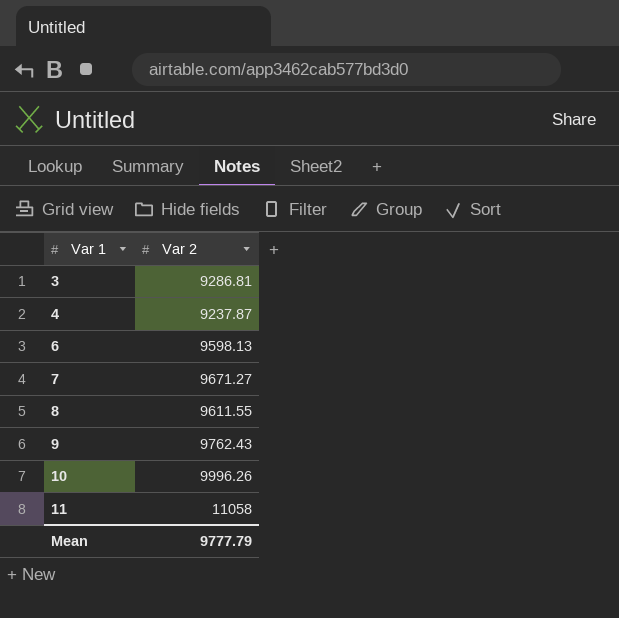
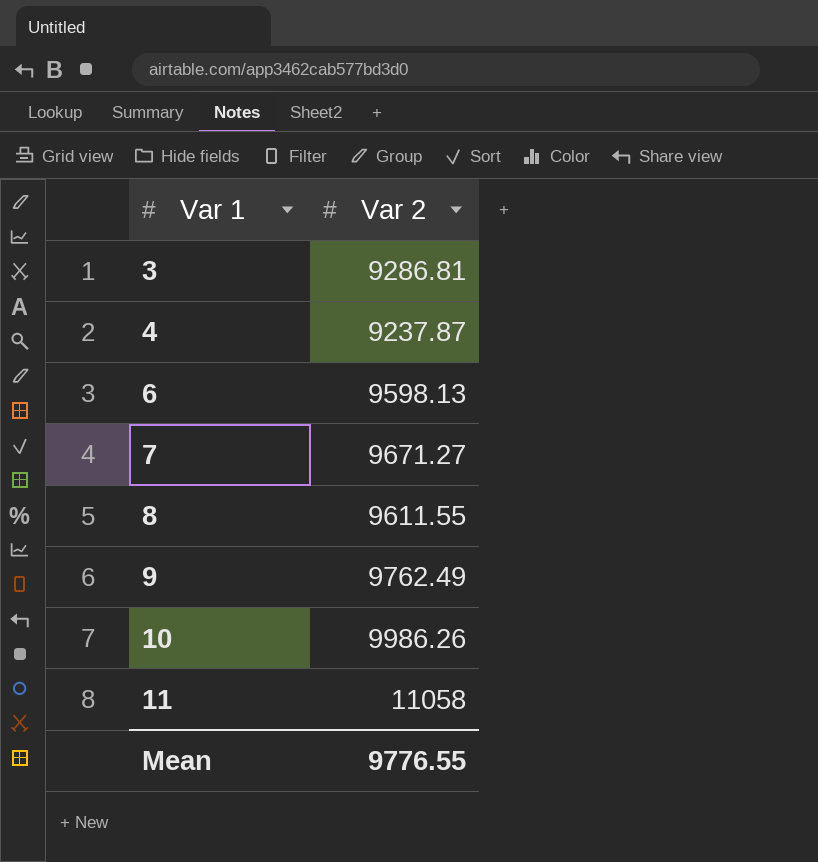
9 | Var 2: 9762.43 -> 9762.49
10 | Var 2: 9996.26 -> 9986.26
Mean | Var 2: 9777.79 -> 9776.55

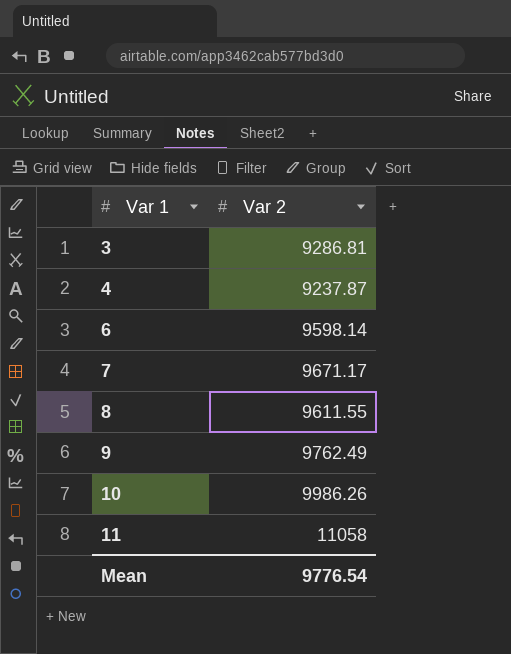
6 | Var 2: 9598.13 -> 9598.14
7 | Var 2: 9671.27 -> 9671.17
Mean | Var 2: 9776.55 -> 9776.54

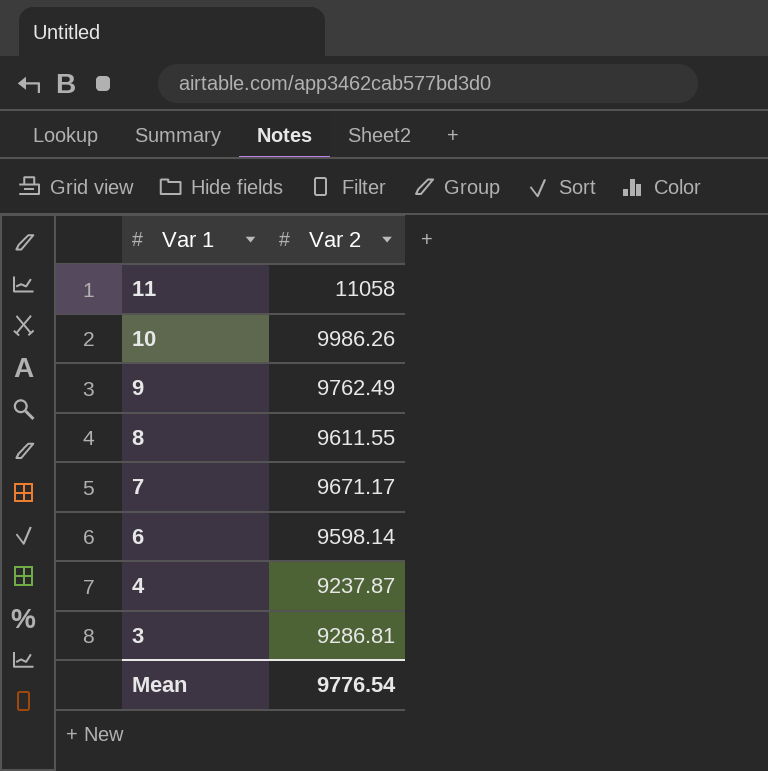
row order: Var 1 ascending -> Var 1 descending

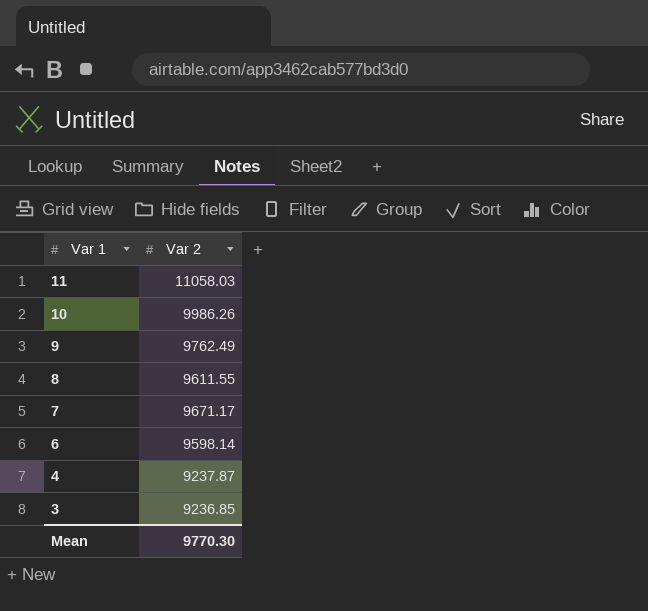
11 | Var 2: 11058 -> 11058.03
3 | Var 2: 9286.81 -> 9236.85
Mean | Var 2: 9776.54 -> 9770.30

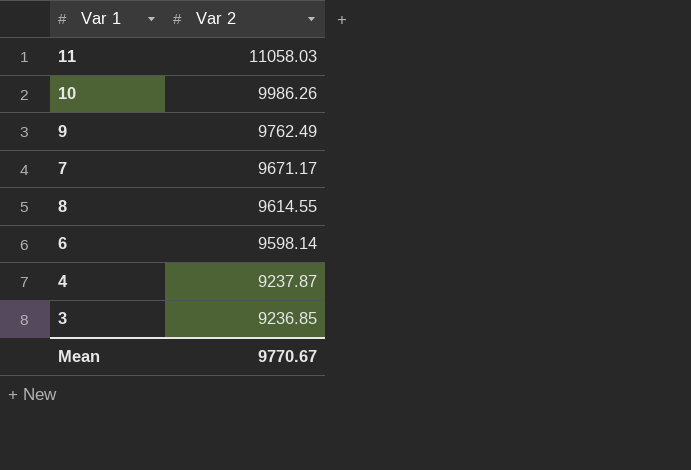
row order: Var 1 descending -> Var 2 descending
8 | Var 2: 9611.55 -> 9614.55
Mean | Var 2: 9770.30 -> 9770.67

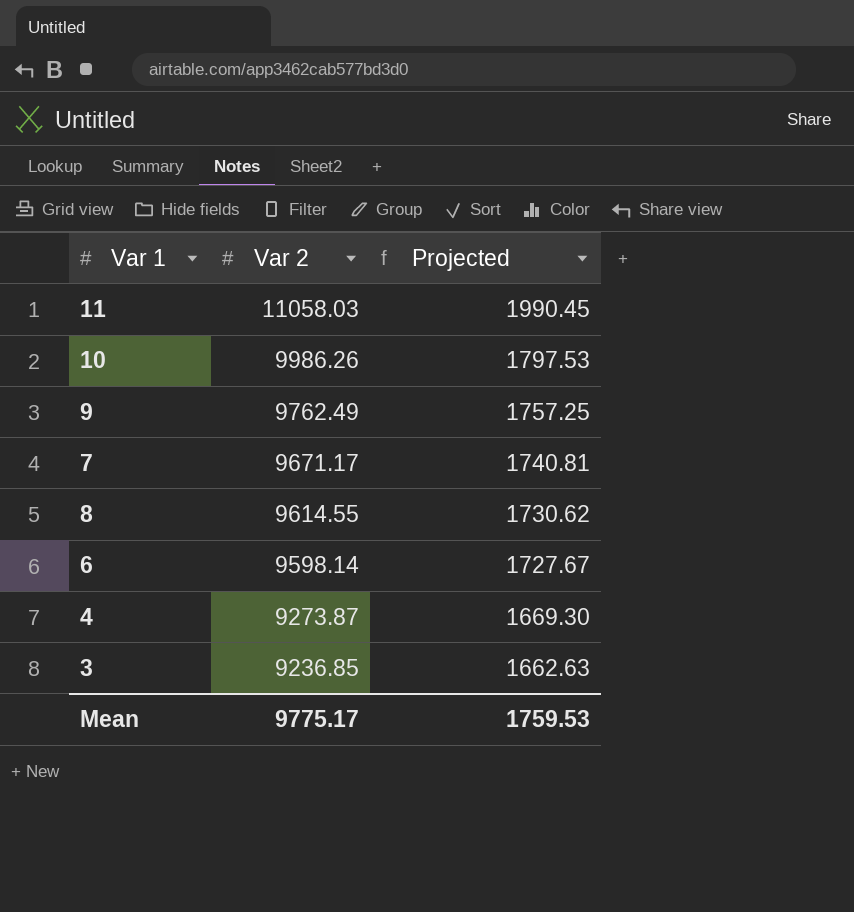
column Projected | formula: none -> [Var 2] * 0.18
4 | Var 2: 9237.87 -> 9273.87
Mean | Var 2: 9770.67 -> 9775.17

